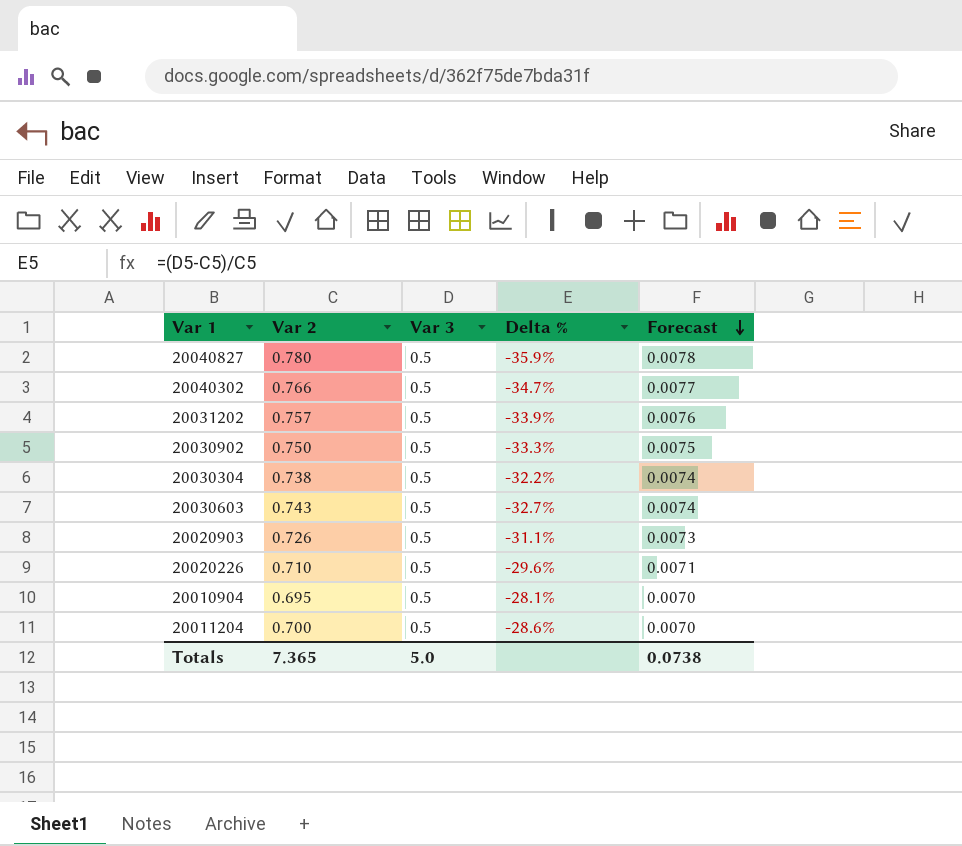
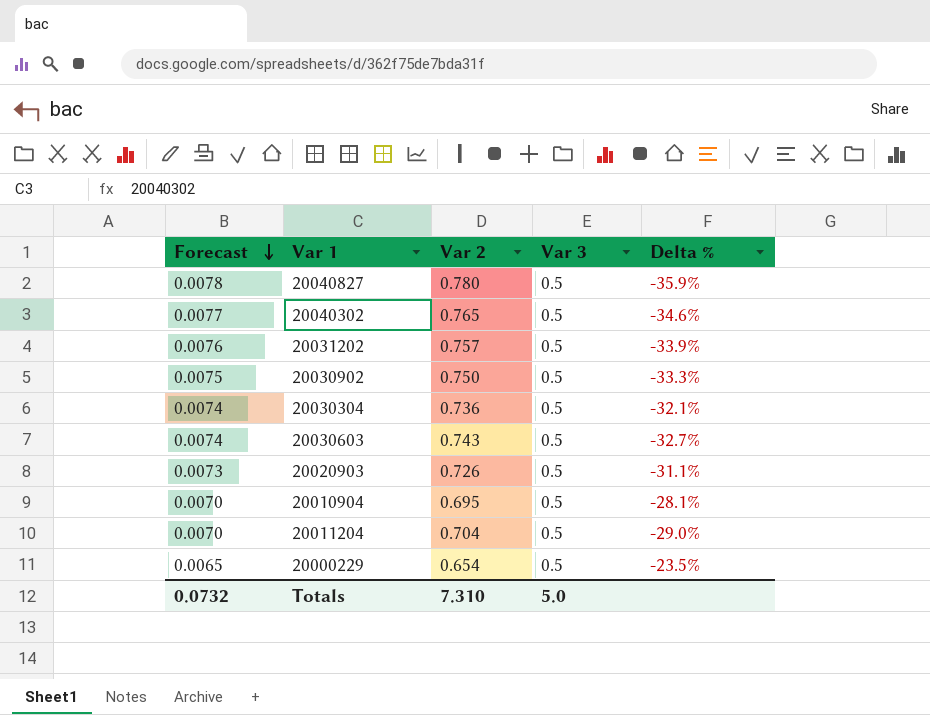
column Forecast | position: 5 -> 1
row 20020226: 0.710 | 0.5 | -29.6% | 0.0071 -> none
20040302 | Var 2: 0.766 -> 0.765
20040302 | Delta %: -34.7% -> -34.6%
20030304 | Var 2: 0.738 -> 0.736
20030304 | Delta %: -32.2% -> -32.1%
20011204 | Var 2: 0.700 -> 0.704
20011204 | Delta %: -28.6% -> -29.0%
row 20000229: none -> 0.0065 | 0.654 | 0.5 | -23.5%
Totals | Forecast: 0.0738 -> 0.0732
Totals | Var 2: 7.365 -> 7.310

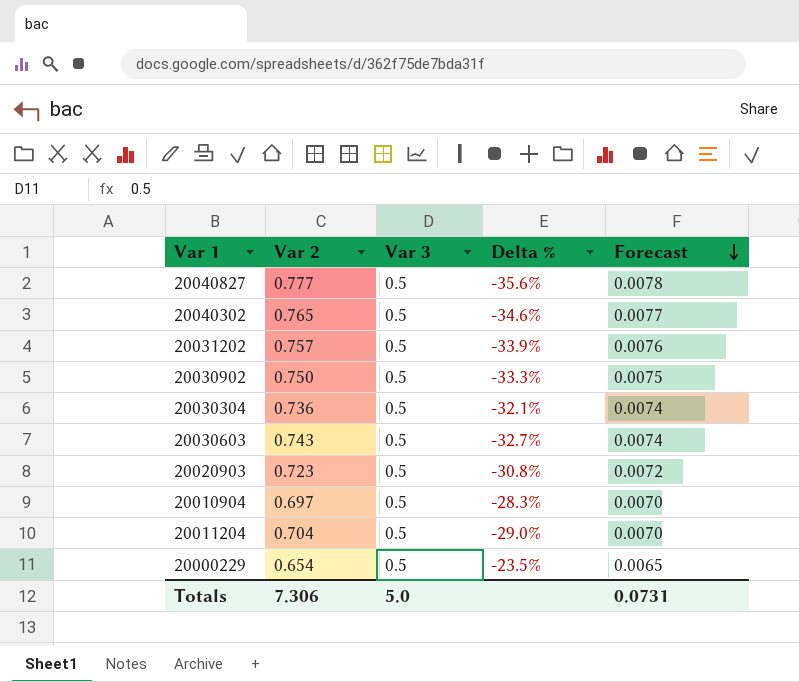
column Forecast | position: 1 -> 5
20040827 | Var 2: 0.780 -> 0.777
20040827 | Delta %: -35.9% -> -35.6%
20020903 | Var 2: 0.726 -> 0.723
20020903 | Delta %: -31.1% -> -30.8%
20020903 | Forecast: 0.0073 -> 0.0072
20010904 | Var 2: 0.695 -> 0.697
20010904 | Delta %: -28.1% -> -28.3%
Totals | Var 2: 7.310 -> 7.306
Totals | Forecast: 0.0732 -> 0.0731

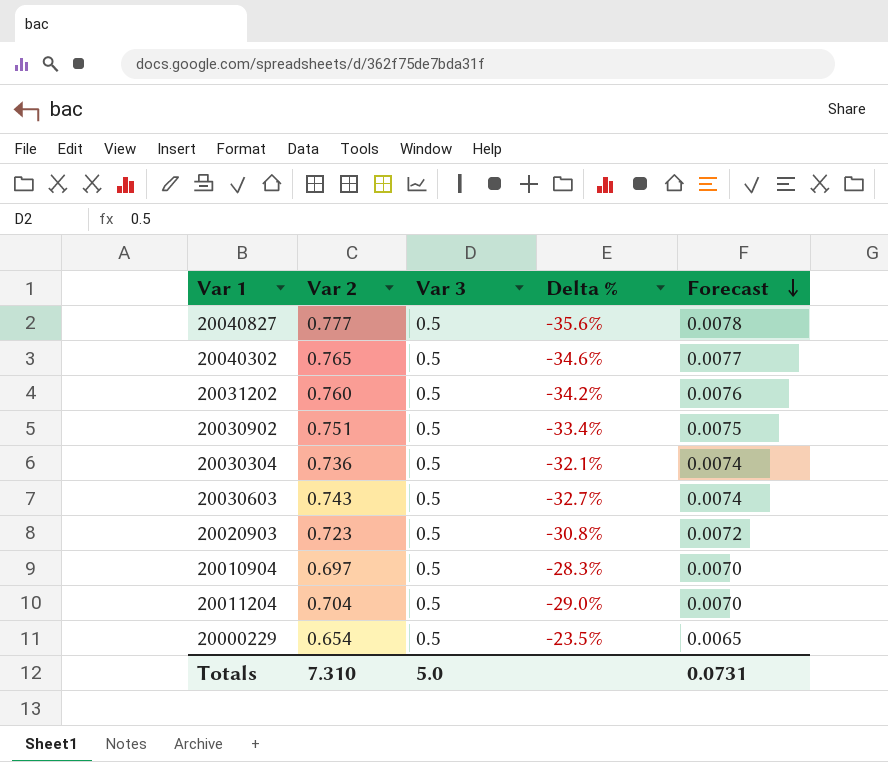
20031202 | Var 2: 0.757 -> 0.760
20031202 | Delta %: -33.9% -> -34.2%
20030902 | Var 2: 0.750 -> 0.751
20030902 | Delta %: -33.3% -> -33.4%
Totals | Var 2: 7.306 -> 7.310

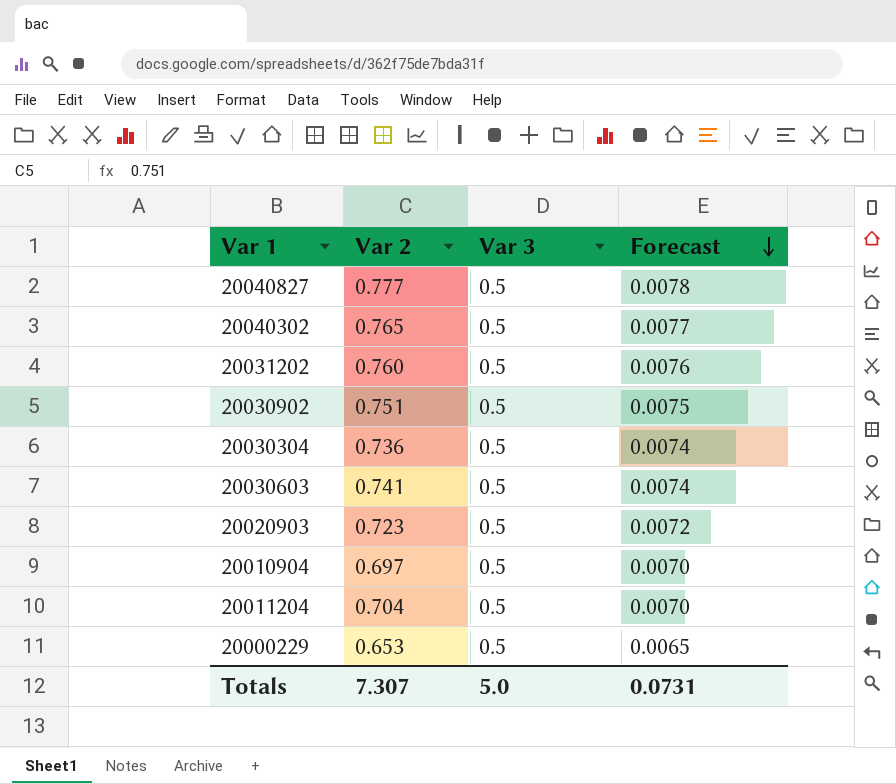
column Delta % | formula: ([Var 3] - [Var 2]) / [Var 2] -> none
20030603 | Var 2: 0.743 -> 0.741
20000229 | Var 2: 0.654 -> 0.653
Totals | Var 2: 7.310 -> 7.307

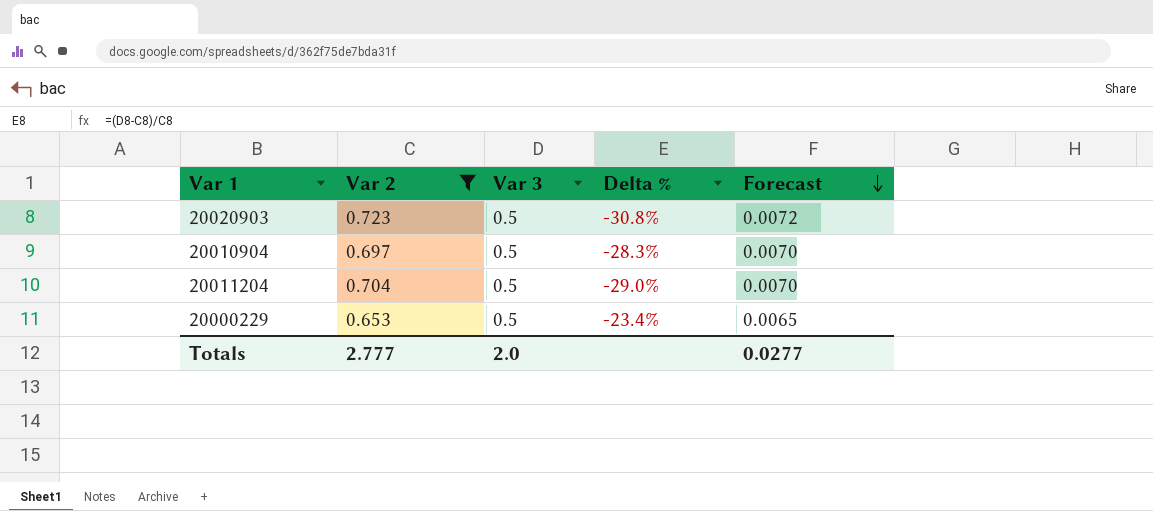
filter: none -> Var 2 <= 0.723
column Delta % | formula: none -> ([Var 3] - [Var 2]) / [Var 2]
Totals | Var 2: 7.307 -> 2.777
Totals | Var 3: 5.0 -> 2.0
Totals | Forecast: 0.0731 -> 0.0277

